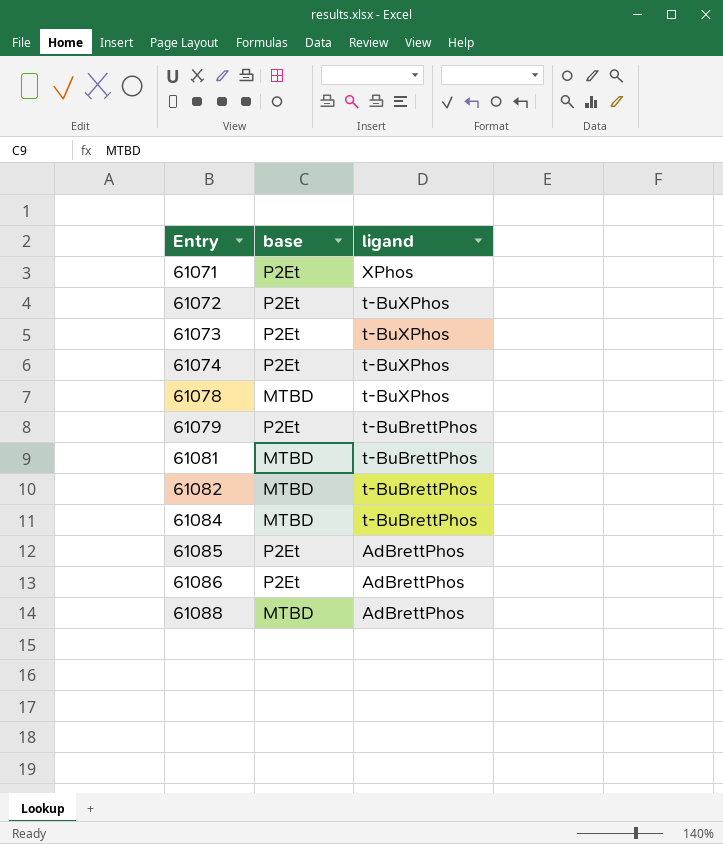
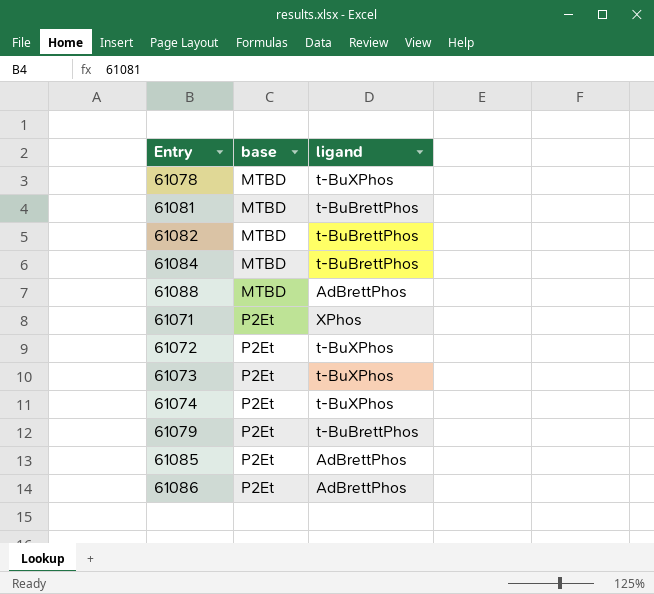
row order: Entry ascending -> base ascending

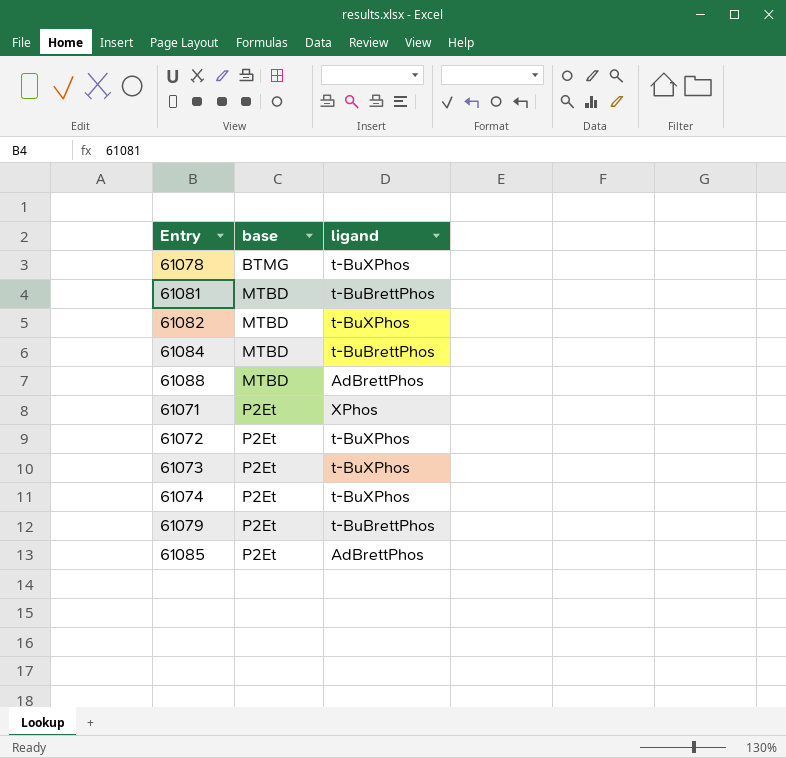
row 61086: P2Et | AdBrettPhos -> none
61078 | base: MTBD -> BTMG
61082 | ligand: t-BuBrettPhos -> t-BuXPhos

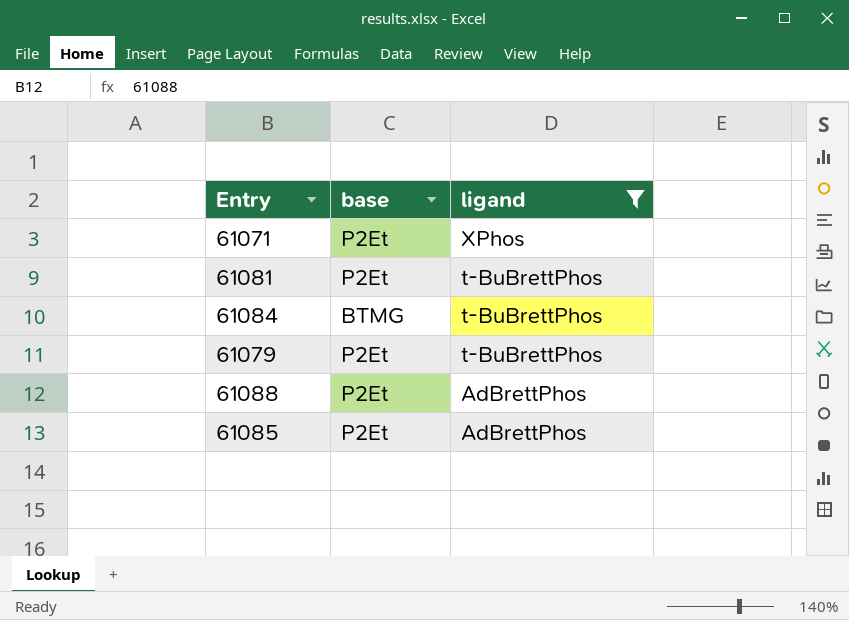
filter: none -> ligand != t-BuXPhos
row order: base ascending -> ligand descending
61081 | base: MTBD -> P2Et
61084 | base: MTBD -> BTMG
61088 | base: MTBD -> P2Et

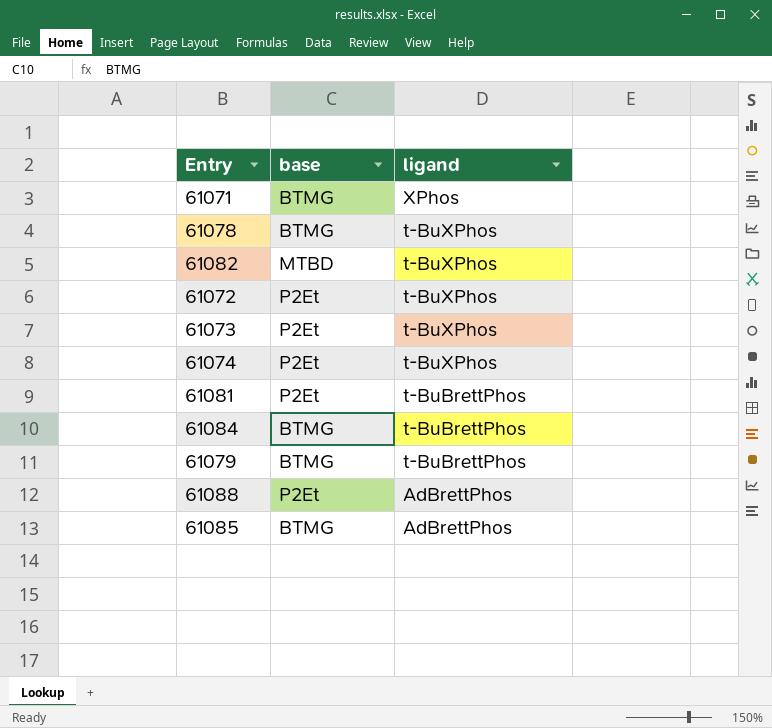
filter: ligand != t-BuXPhos -> none
61071 | base: P2Et -> BTMG
61079 | base: P2Et -> BTMG
61085 | base: P2Et -> BTMG

